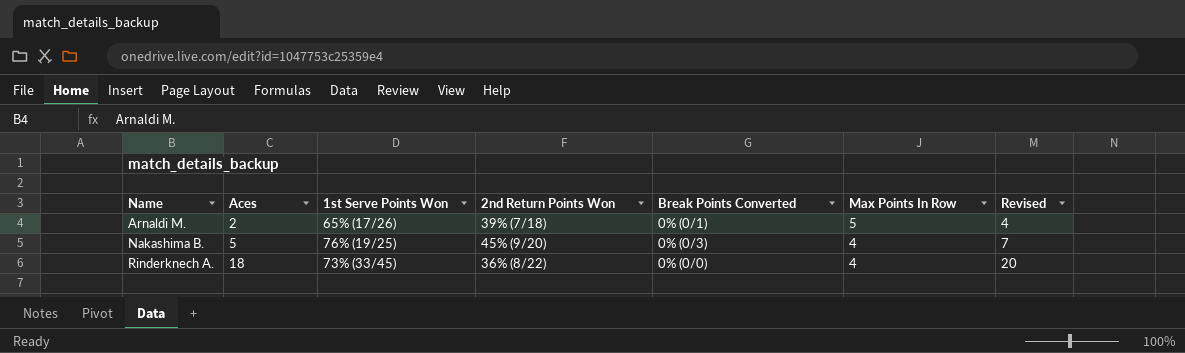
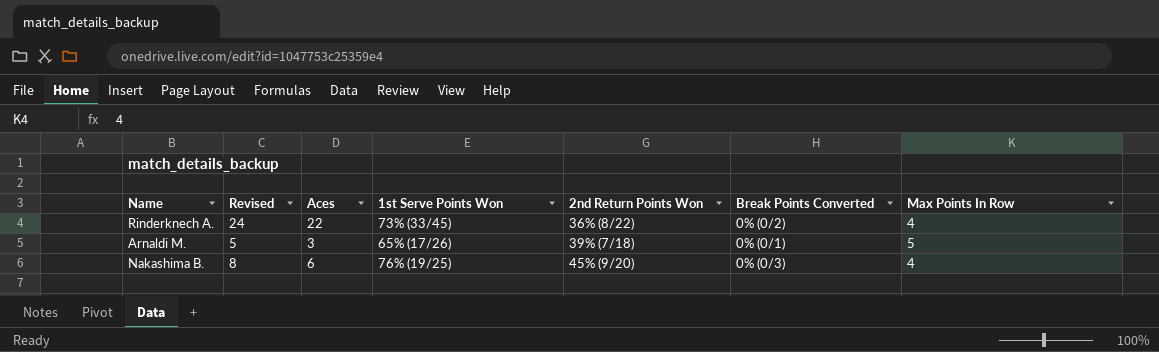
row order: Name ascending -> 2nd Return Points Won ascending
column Revised | position: 7 -> 2
Rinderknech A. | Revised: 20 -> 24
Rinderknech A. | Aces: 18 -> 22
Rinderknech A. | Break Points Converted: 0% (0/0) -> 0% (0/2)
Arnaldi M. | Revised: 4 -> 5
Arnaldi M. | Aces: 2 -> 3
Nakashima B. | Revised: 7 -> 8
Nakashima B. | Aces: 5 -> 6

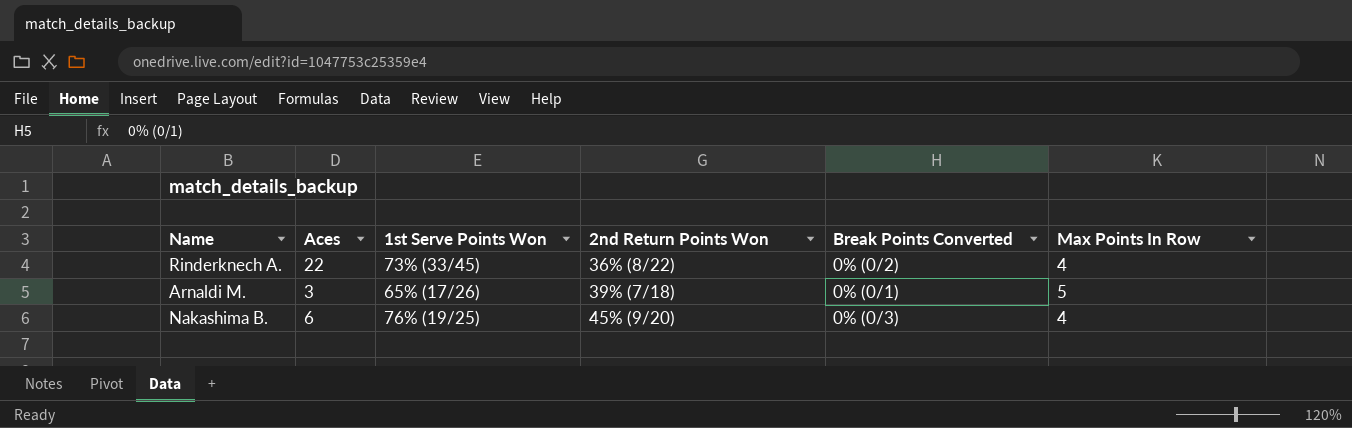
column Revised | formula: [Aces] + 2 -> none

